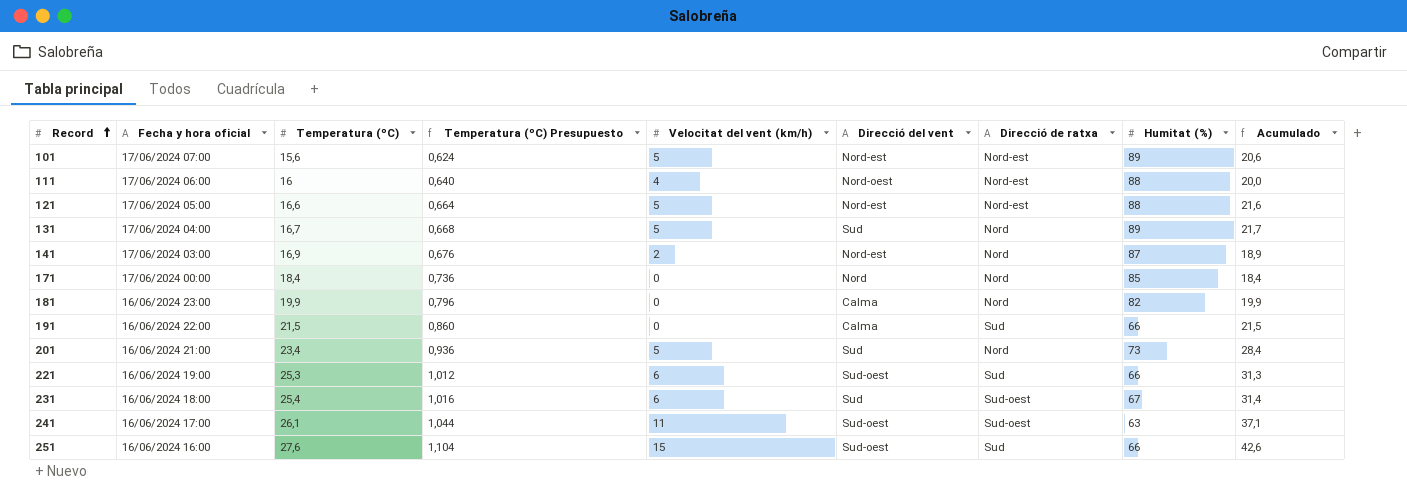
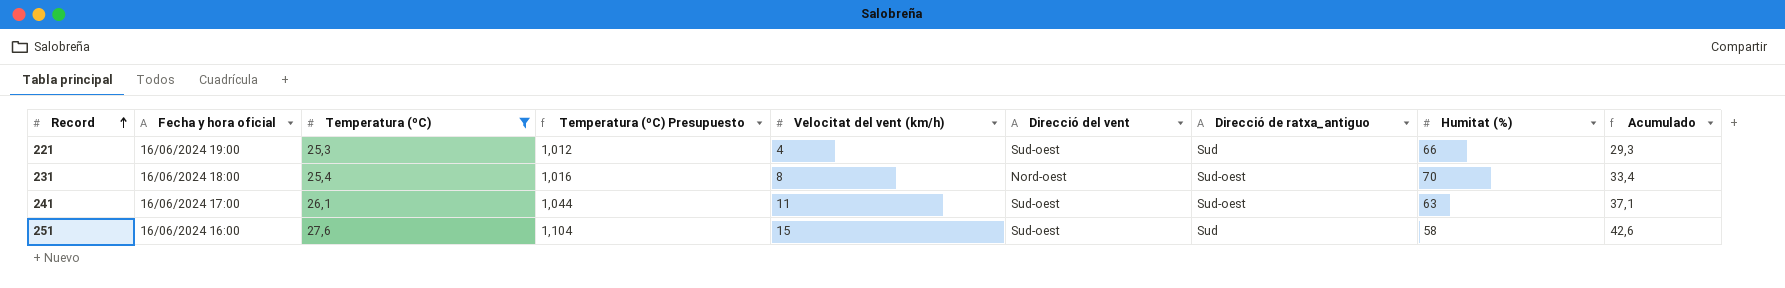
filter: none -> Temperatura (ºC) >= 25,3
column name: Direcció de ratxa -> Direcció de ratxa_antiguo
221 | Velocitat del vent (km/h): 6 -> 4
221 | Acumulado: 31,3 -> 29,3
231 | Velocitat del vent (km/h): 6 -> 8
231 | Direcció del vent: Sud -> Nord-oest
231 | Humitat (%): 67 -> 70
231 | Acumulado: 31,4 -> 33,4
251 | Humitat (%): 66 -> 58

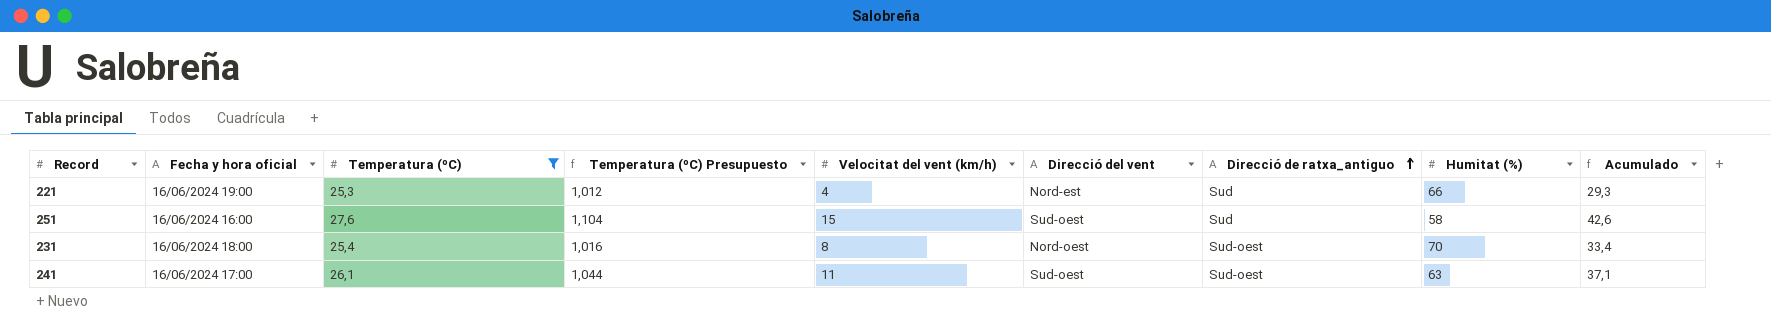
row order: Record ascending -> Direcció de ratxa_antiguo ascending
221 | Direcció del vent: Sud-oest -> Nord-est

